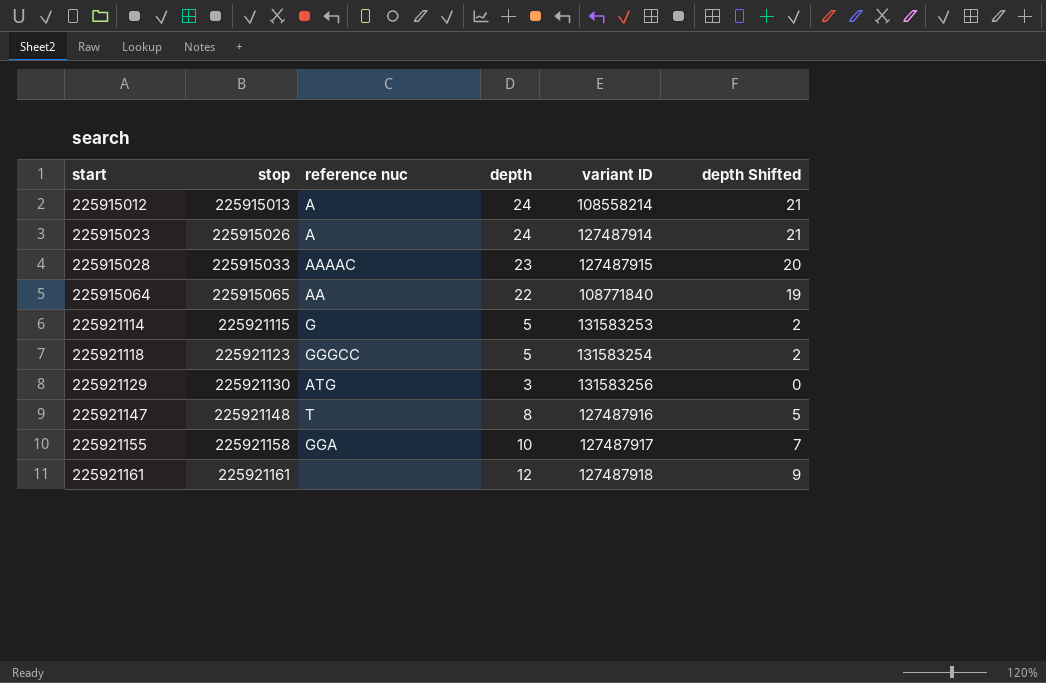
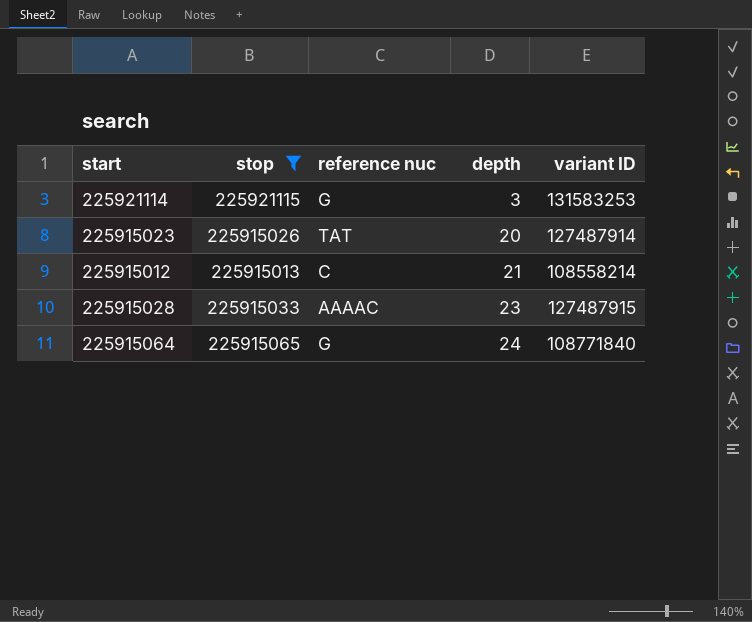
filter: none -> stop <= 225921115
row order: start ascending -> depth ascending
column depth Shifted | formula: [depth] - 3 -> none
225921114 | depth: 5 -> 3
225915023 | reference nuc: A -> TAT
225915023 | depth: 24 -> 20
225915012 | reference nuc: A -> C
225915012 | depth: 24 -> 21
225915064 | reference nuc: AA -> G
225915064 | depth: 22 -> 24

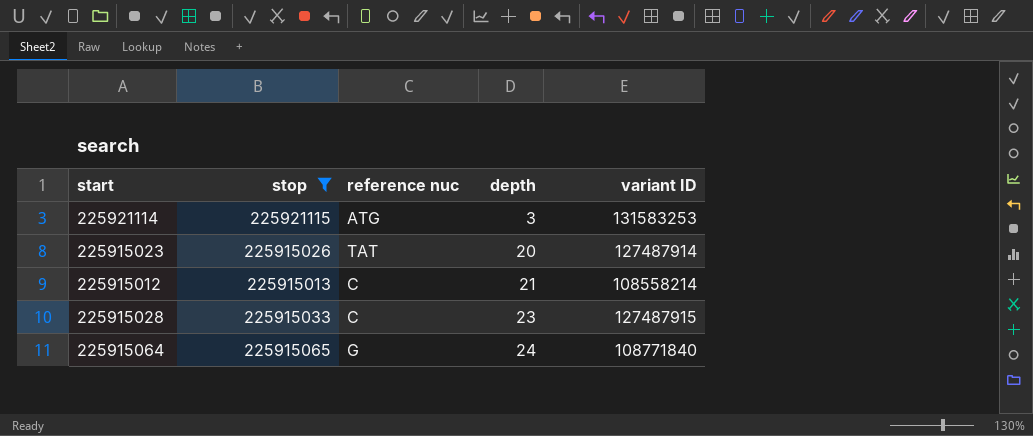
225921114 | reference nuc: G -> ATG
225915028 | reference nuc: AAAAC -> C

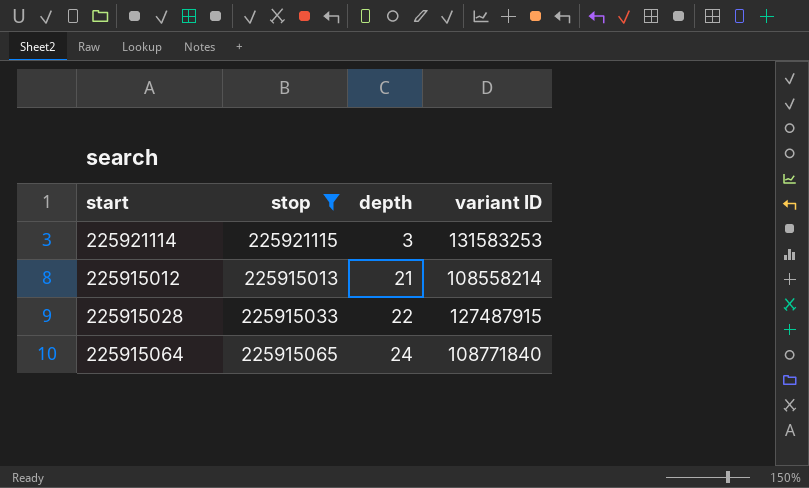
column reference nuc | position: 3 -> none
row 225915023: 225915026 | TAT | 20 | 127487914 -> none
225915028 | depth: 23 -> 22

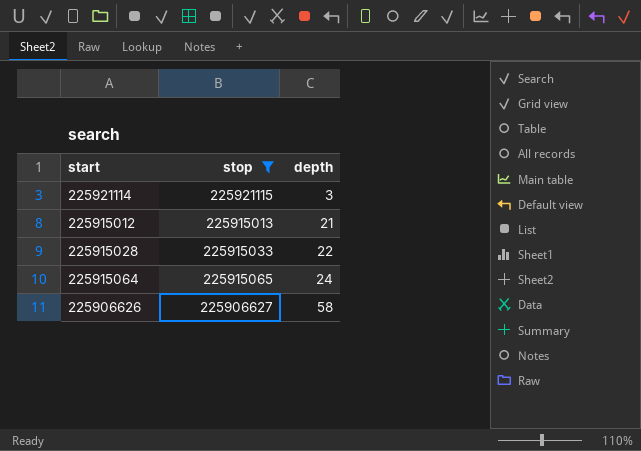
column variant ID | position: 4 -> none
row 225906626: none -> 225906627 | 58

